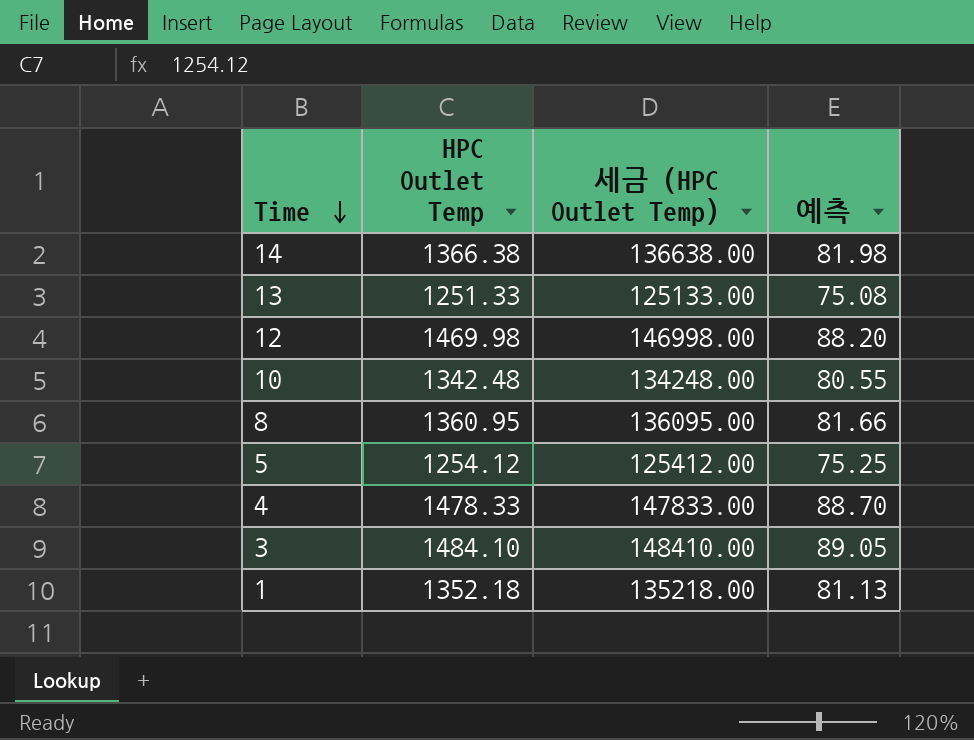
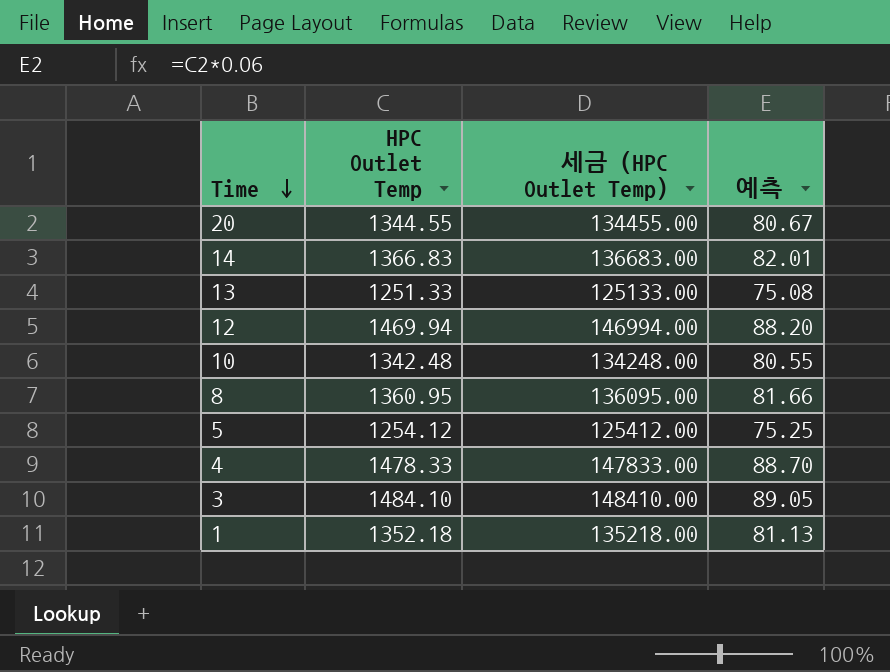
row 20: none -> 1344.55 | 134455.00 | 80.67
14 | HPC Outlet Temp: 1366.38 -> 1366.83
14 | 세금 (HPC Outlet Temp): 136638.00 -> 136683.00
14 | 예측: 81.98 -> 82.01
12 | HPC Outlet Temp: 1469.98 -> 1469.94
12 | 세금 (HPC Outlet Temp): 146998.00 -> 146994.00

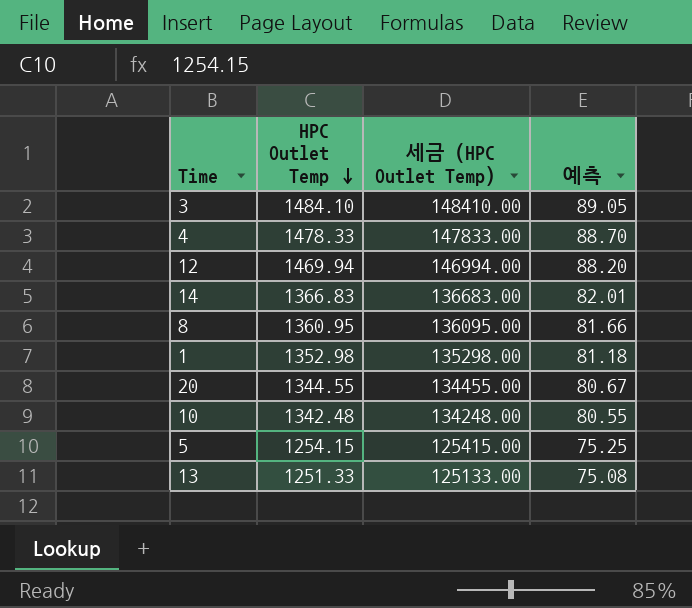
row order: Time descending -> HPC Outlet Temp descending
1 | HPC Outlet Temp: 1352.18 -> 1352.98
1 | 세금 (HPC Outlet Temp): 135218.00 -> 135298.00
1 | 예측: 81.13 -> 81.18
5 | HPC Outlet Temp: 1254.12 -> 1254.15
5 | 세금 (HPC Outlet Temp): 125412.00 -> 125415.00

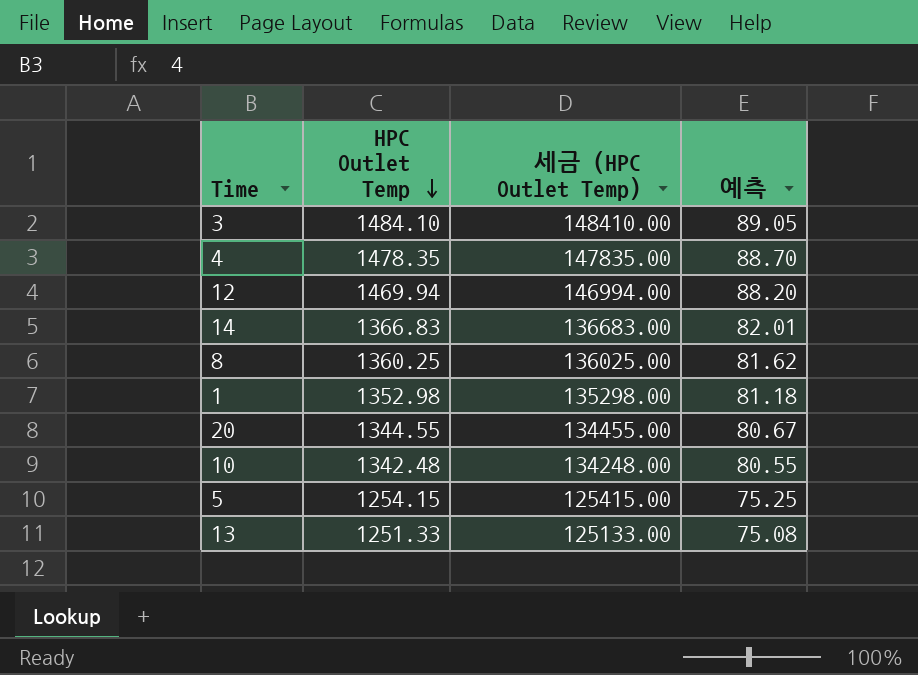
4 | HPC Outlet Temp: 1478.33 -> 1478.35
4 | 세금 (HPC Outlet Temp): 147833.00 -> 147835.00
8 | HPC Outlet Temp: 1360.95 -> 1360.25
8 | 세금 (HPC Outlet Temp): 136095.00 -> 136025.00
8 | 예측: 81.66 -> 81.62

